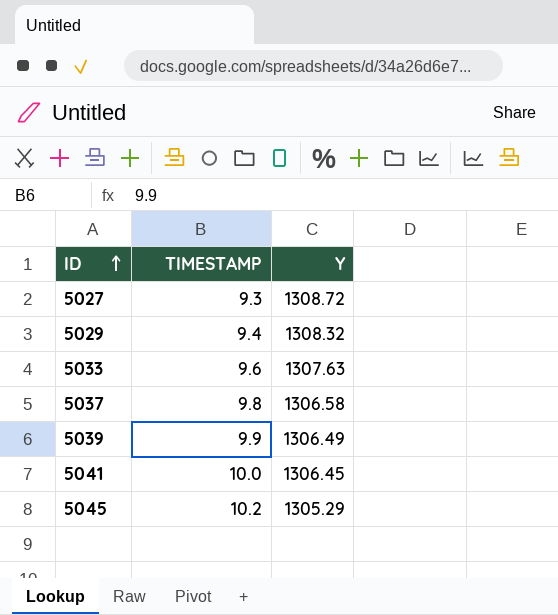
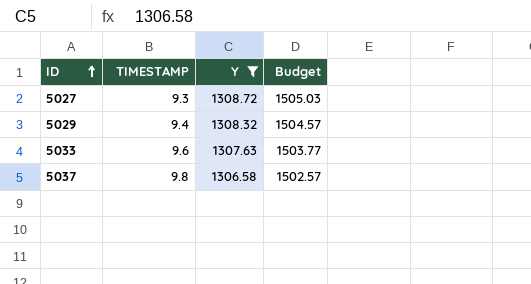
filter: none -> Y >= 1306.58
column Budget | formula: none -> [Y] * 1.15

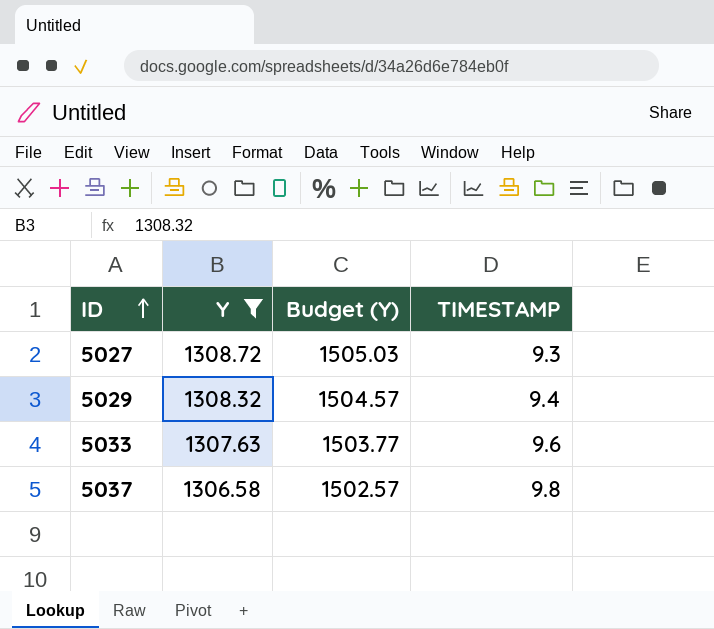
column name: Budget -> Budget (Y)
column TIMESTAMP | position: 2 -> 4

